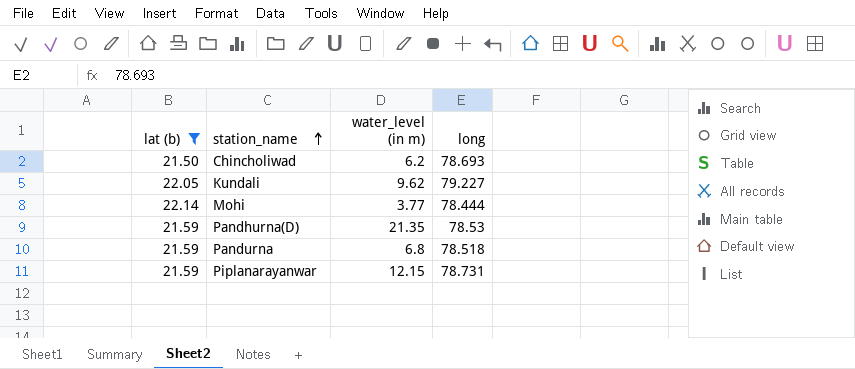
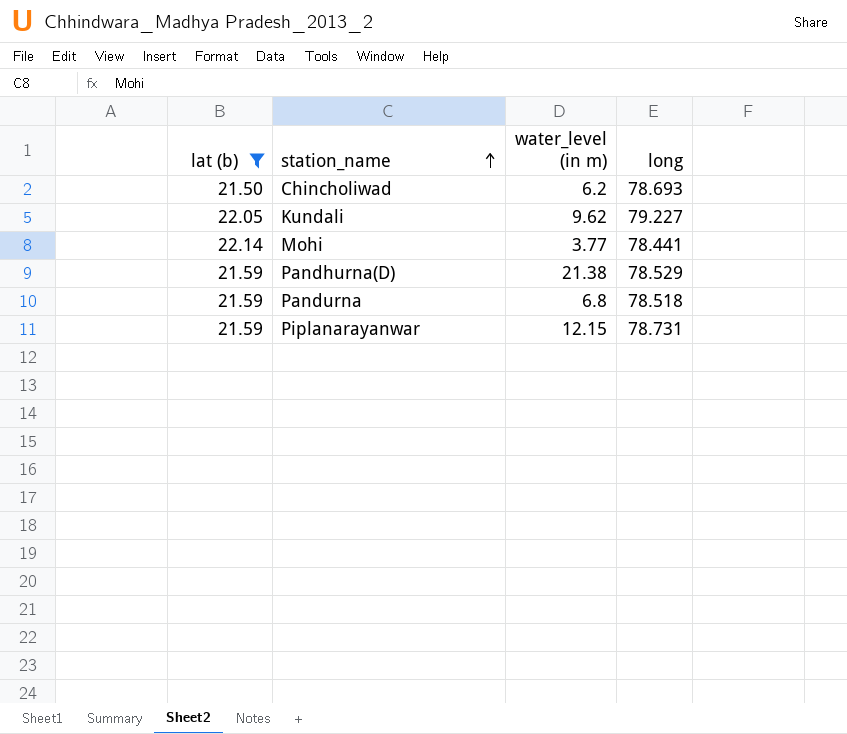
Mohi | long: 78.444 -> 78.441
Pandhurna(D) | water_level (in m): 21.35 -> 21.38
Pandhurna(D) | long: 78.53 -> 78.529

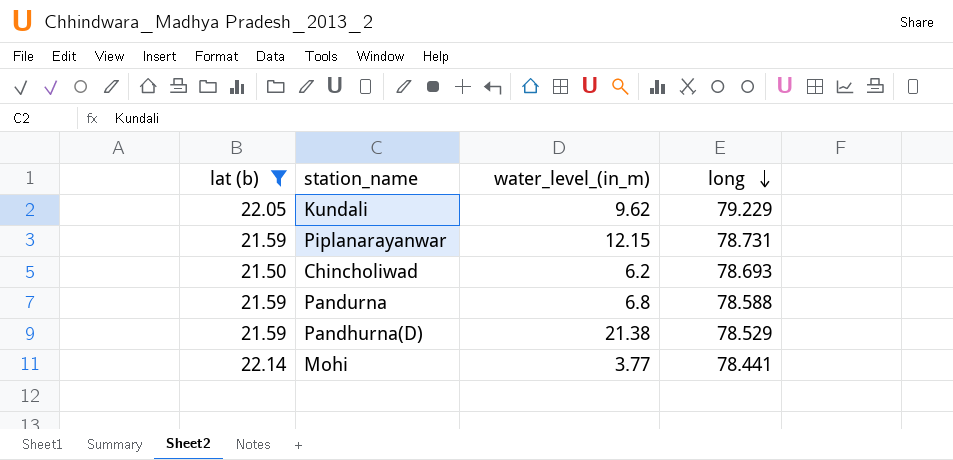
row order: station_name ascending -> long descending
column name: water_level (in m) -> water_level_(in_m)
Kundali | long: 79.227 -> 79.229
Pandurna | long: 78.518 -> 78.588

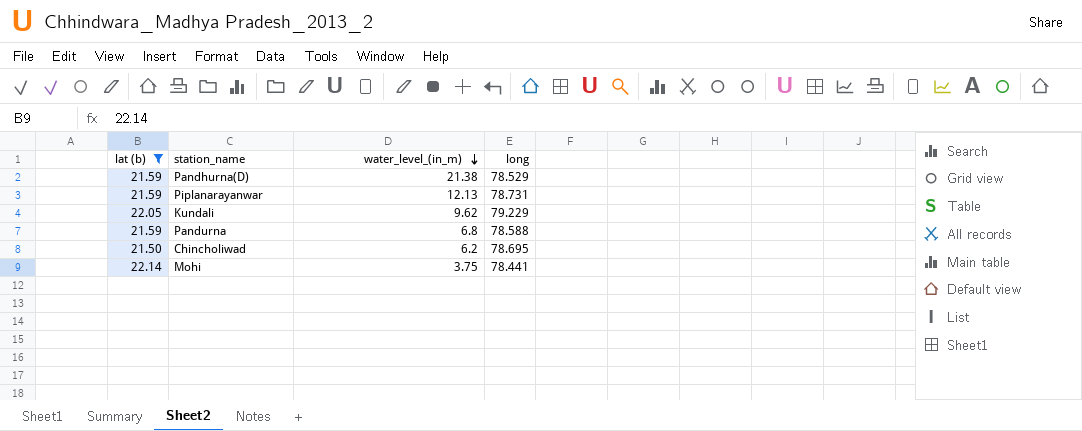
row order: long descending -> water_level_(in_m) descending
Piplanarayanwar | water_level_(in_m): 12.15 -> 12.13
Chincholiwad | long: 78.693 -> 78.695
Mohi | water_level_(in_m): 3.77 -> 3.75

